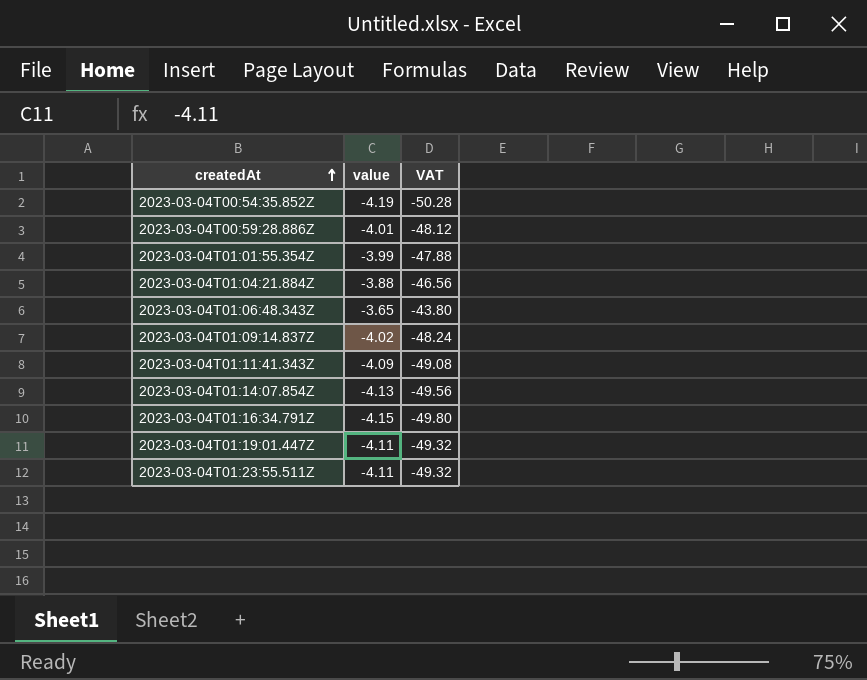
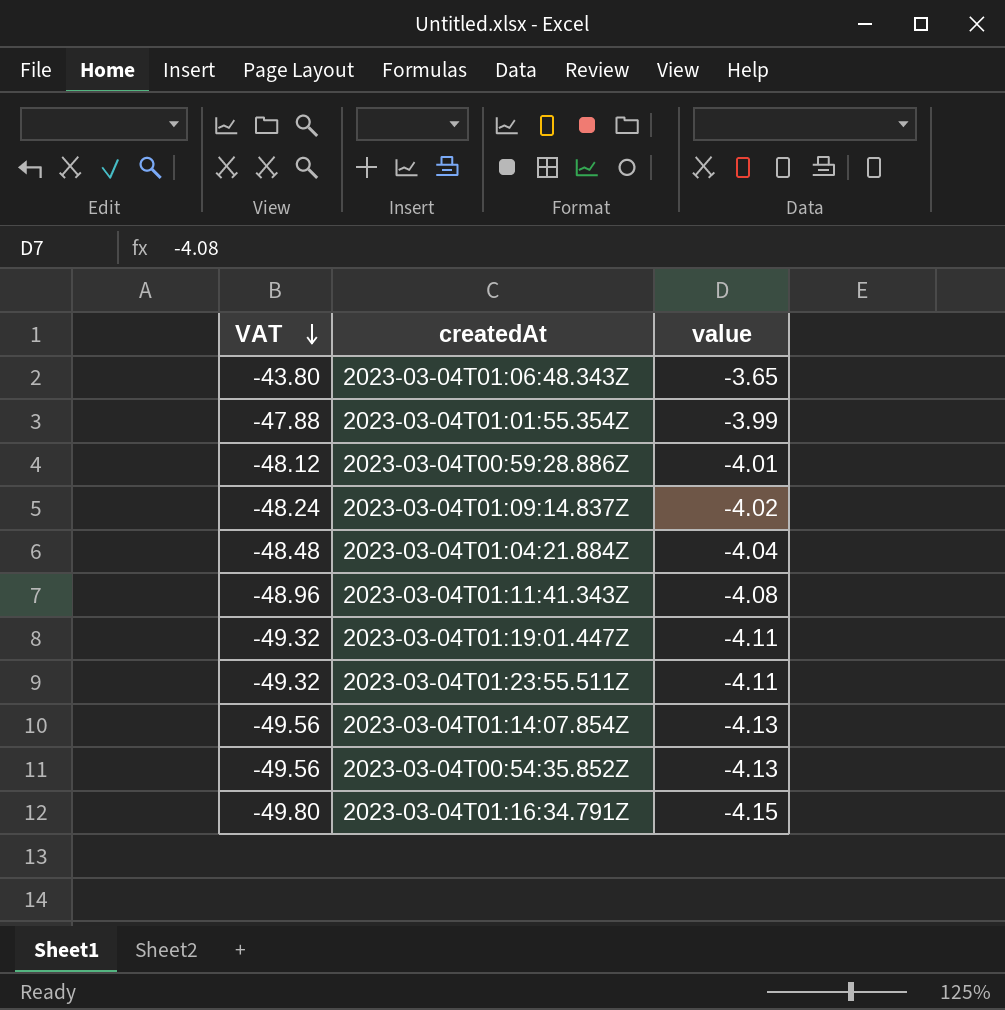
row order: createdAt ascending -> VAT descending
column VAT | position: 3 -> 1
2023-03-04T01:04:21.884Z | VAT: -46.56 -> -48.48
2023-03-04T01:04:21.884Z | value: -3.88 -> -4.04
2023-03-04T01:11:41.343Z | VAT: -49.08 -> -48.96
2023-03-04T01:11:41.343Z | value: -4.09 -> -4.08
2023-03-04T00:54:35.852Z | VAT: -50.28 -> -49.56
2023-03-04T00:54:35.852Z | value: -4.19 -> -4.13

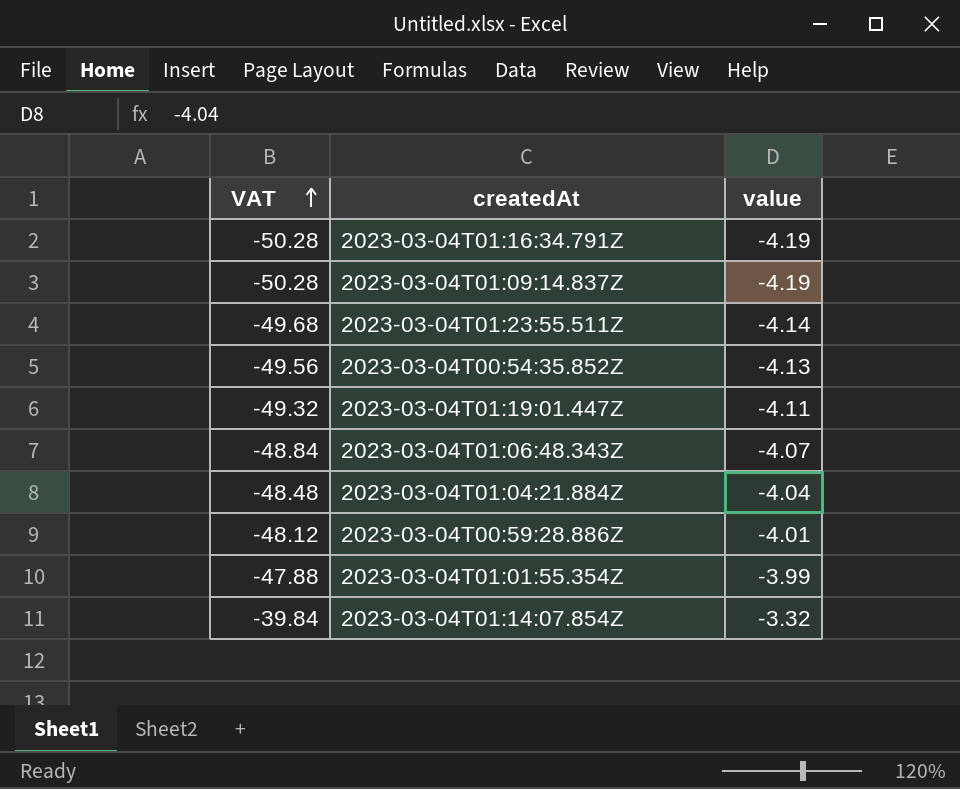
row order: VAT descending -> VAT ascending
row 2023-03-04T01:11:41.343Z: -48.96 | -4.08 -> none
2023-03-04T01:16:34.791Z | VAT: -49.80 -> -50.28
2023-03-04T01:16:34.791Z | value: -4.15 -> -4.19
2023-03-04T01:09:14.837Z | VAT: -48.24 -> -50.28
2023-03-04T01:09:14.837Z | value: -4.02 -> -4.19
2023-03-04T01:23:55.511Z | VAT: -49.32 -> -49.68
2023-03-04T01:23:55.511Z | value: -4.11 -> -4.14
2023-03-04T01:06:48.343Z | VAT: -43.80 -> -48.84
2023-03-04T01:06:48.343Z | value: -3.65 -> -4.07
2023-03-04T01:14:07.854Z | VAT: -49.56 -> -39.84
2023-03-04T01:14:07.854Z | value: -4.13 -> -3.32

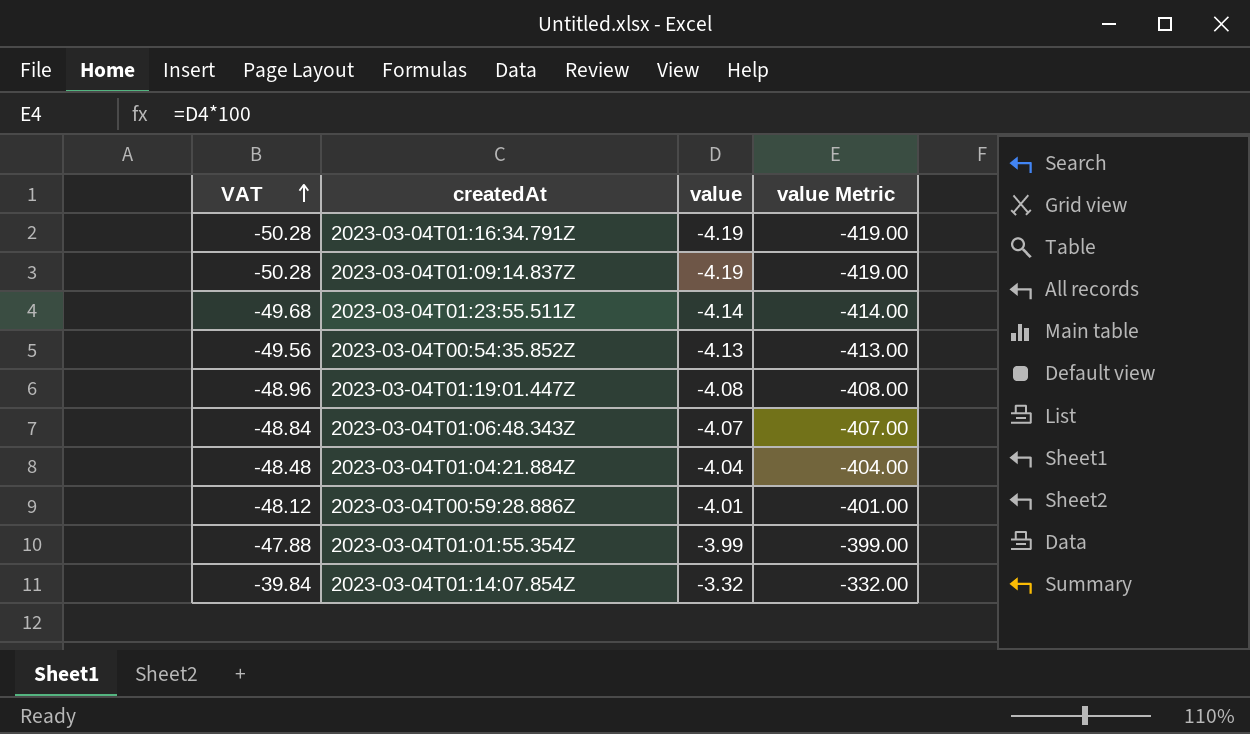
column value Metric | formula: none -> [value] * 100
2023-03-04T01:19:01.447Z | VAT: -49.32 -> -48.96
2023-03-04T01:19:01.447Z | value: -4.11 -> -4.08

